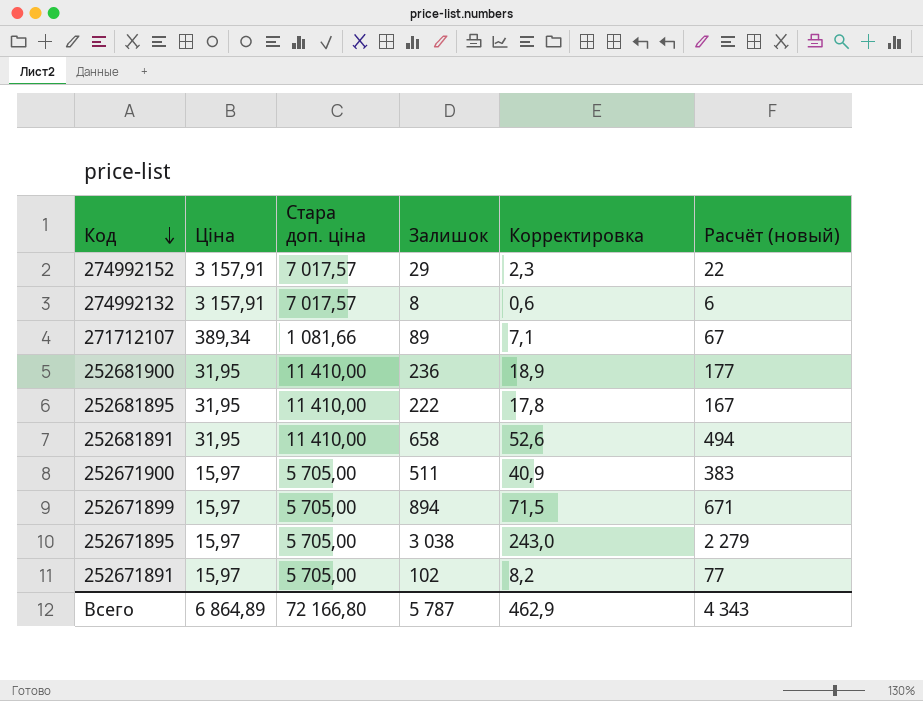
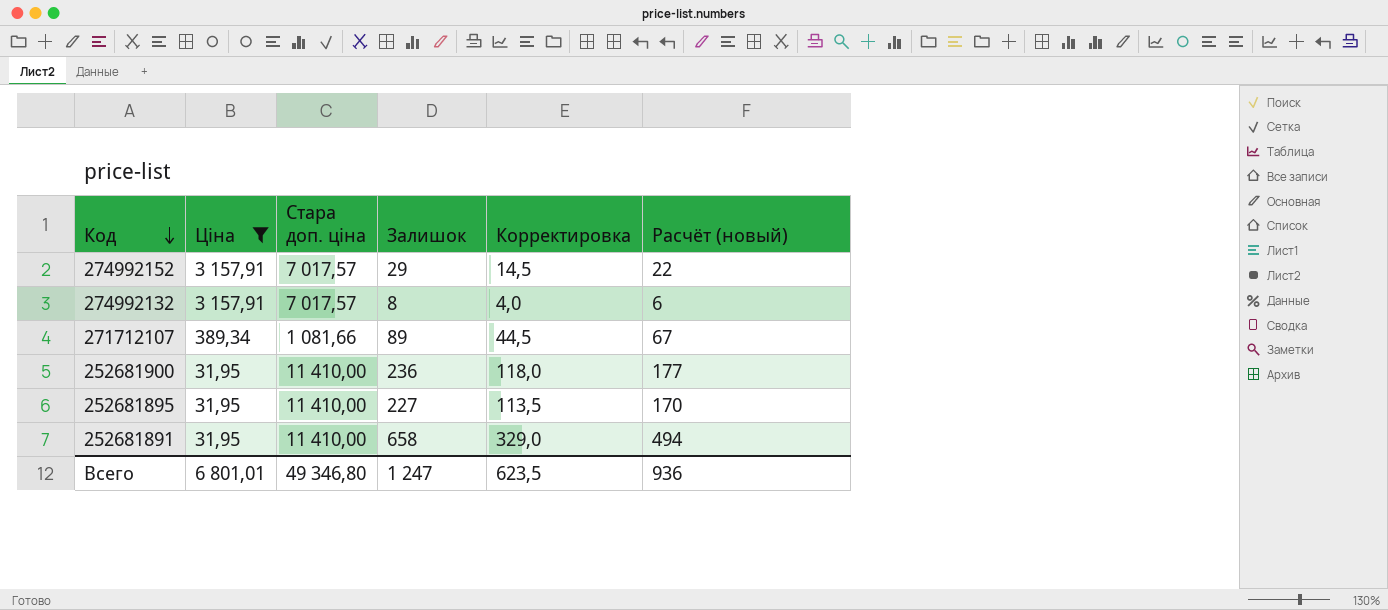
filter: none -> Ціна != 15,97
column Корректировка | formula: [Залишок] * 0,08 -> [Залишок] * 0,5
252681895 | Залишок: 222 -> 227
252681895 | Расчёт (новый): 167 -> 170
Всего | Ціна: 6 864,89 -> 6 801,01
Всего | Стара доп. ціна: 72 166,80 -> 49 346,80
Всего | Залишок: 5 787 -> 1 247
Всего | Корректировка: 462,9 -> 623,5
Всего | Расчёт (новый): 4 343 -> 936

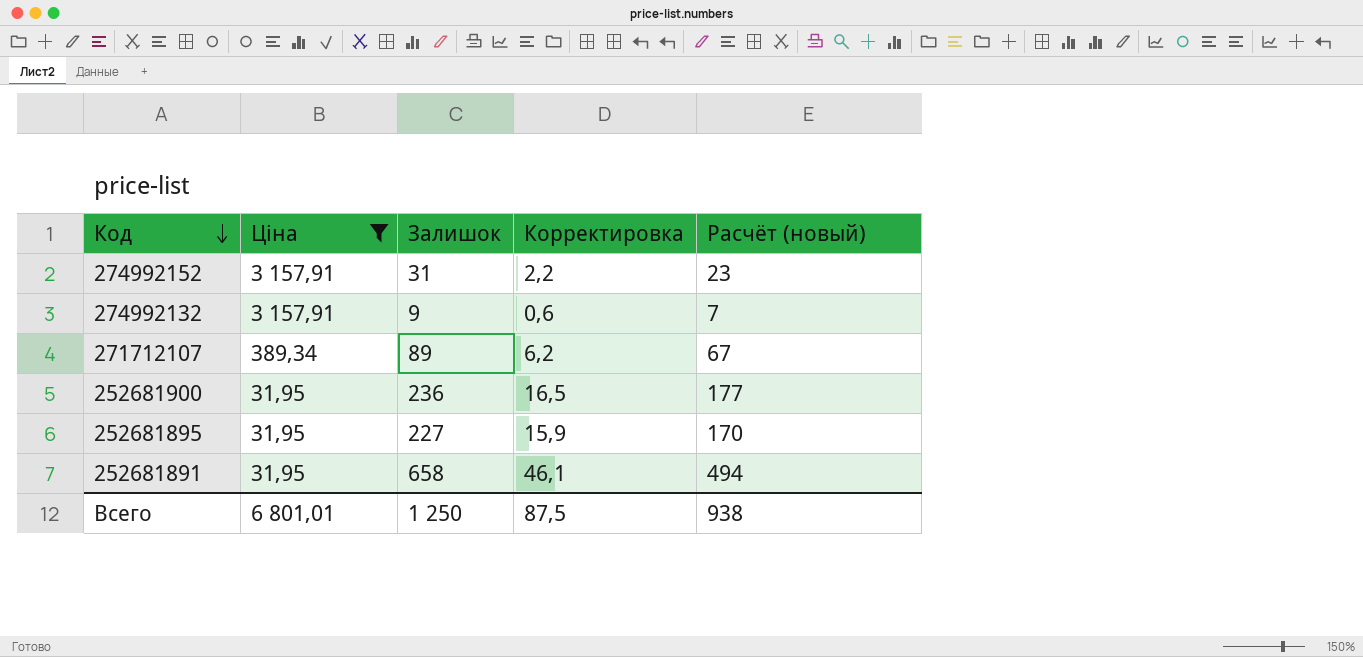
column Стара доп. ціна | position: 3 -> none
column Корректировка | formula: [Залишок] * 0,5 -> [Залишок] * 0,07
274992152 | Залишок: 29 -> 31
274992152 | Расчёт (новый): 22 -> 23
274992132 | Залишок: 8 -> 9
274992132 | Расчёт (новый): 6 -> 7
Всего | Залишок: 1 247 -> 1 250
Всего | Корректировка: 623,5 -> 87,5
Всего | Расчёт (новый): 936 -> 938

